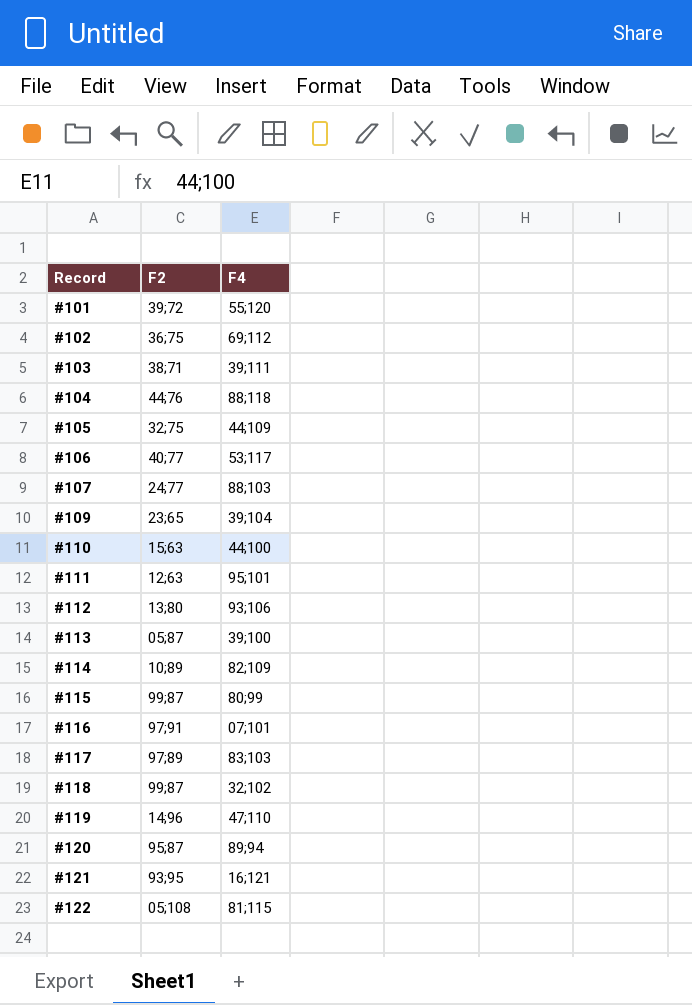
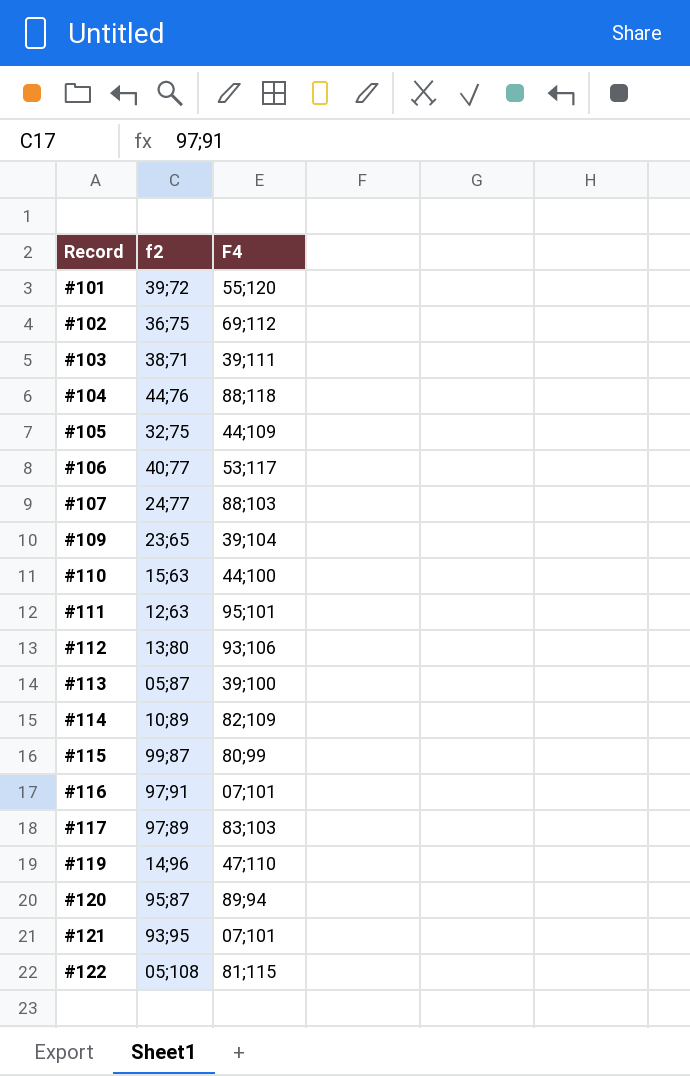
column name: F2 -> f2
row #118: 99;87 | 32;102 -> none
#121 | F4: 16;121 -> 07;101

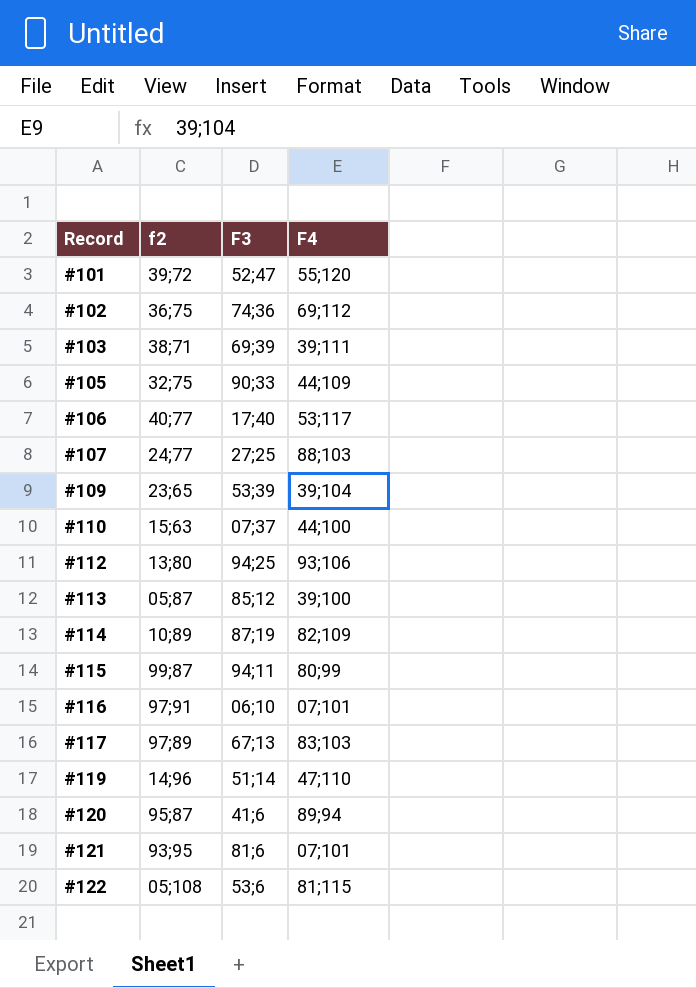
column F3 | position: none -> 3
row #104: 44;76 | 88;118 -> none
row #111: 12;63 | 95;101 -> none

